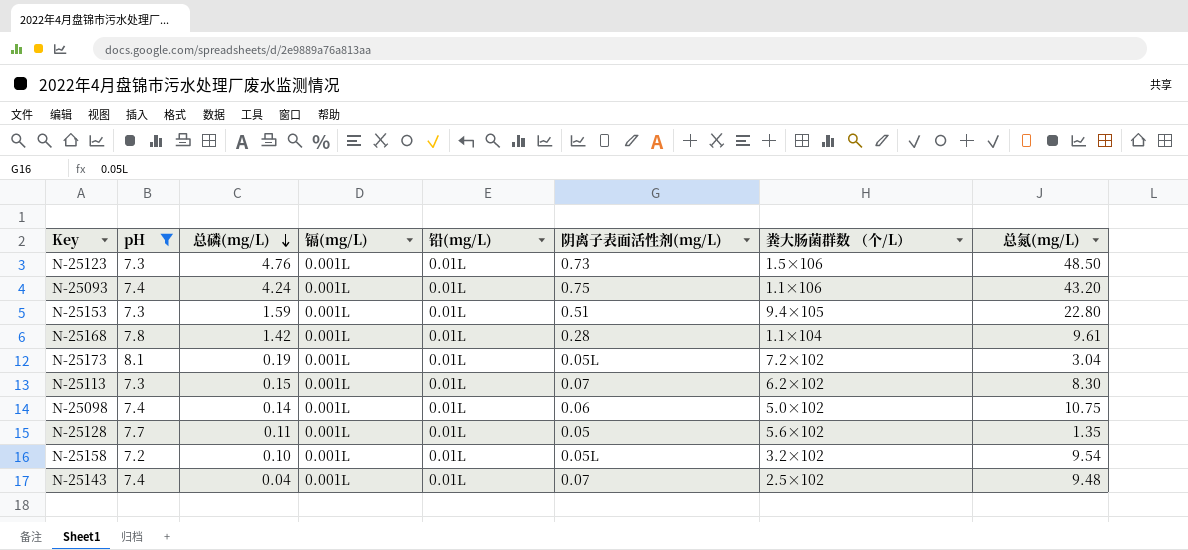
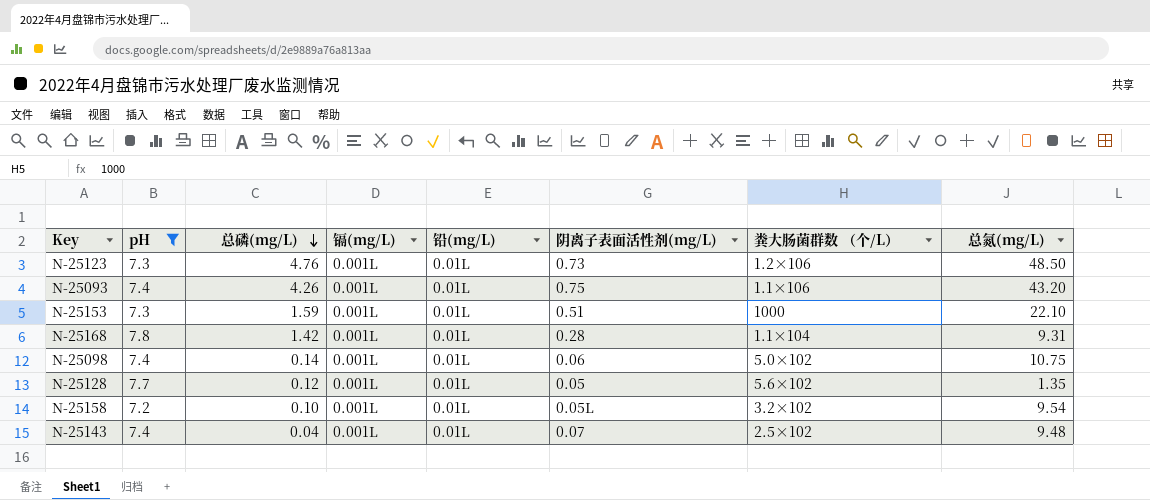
row N-25173: 8.1 | 0.19 | 0.001L | 0.01L | 0.05L | 7.2×102 | 3.04 -> none
row N-25113: 7.3 | 0.15 | 0.001L | 0.01L | 0.07 | 6.2×102 | 8.30 -> none
N-25123 | 粪大肠菌群数 （个/L）: 1.5×106 -> 1.2×106
N-25093 | 总磷(mg/L): 4.24 -> 4.26
N-25153 | 粪大肠菌群数 （个/L）: 9.4×105 -> 1000
N-25153 | 总氮(mg/L): 22.80 -> 22.10
N-25168 | 总氮(mg/L): 9.61 -> 9.31
N-25128 | 总磷(mg/L): 0.11 -> 0.12

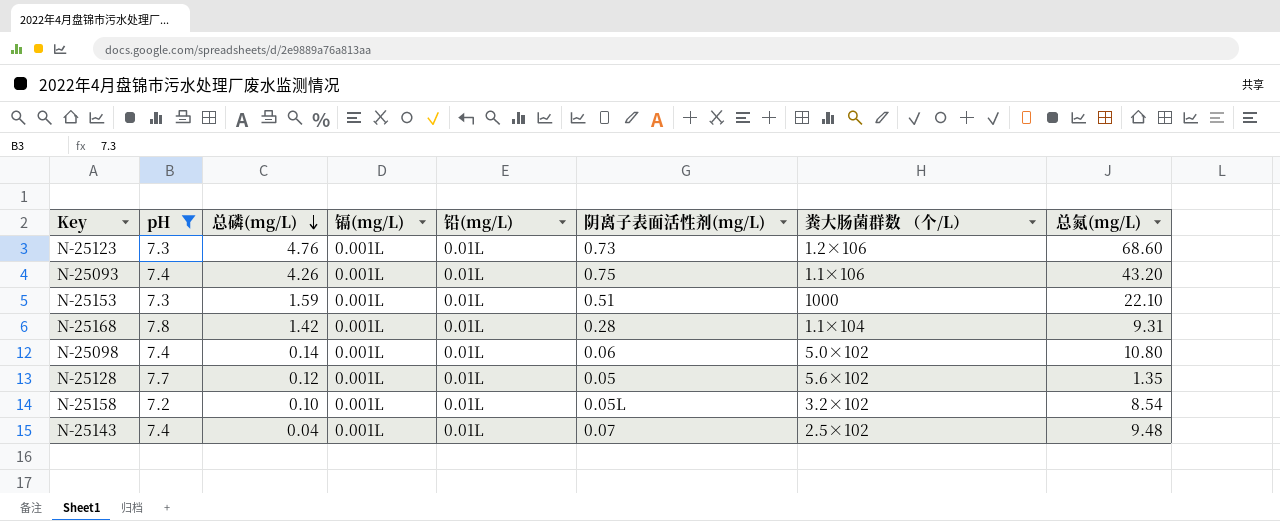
N-25123 | 总氮(mg/L): 48.50 -> 68.60
N-25098 | 总氮(mg/L): 10.75 -> 10.80
N-25158 | 总氮(mg/L): 9.54 -> 8.54

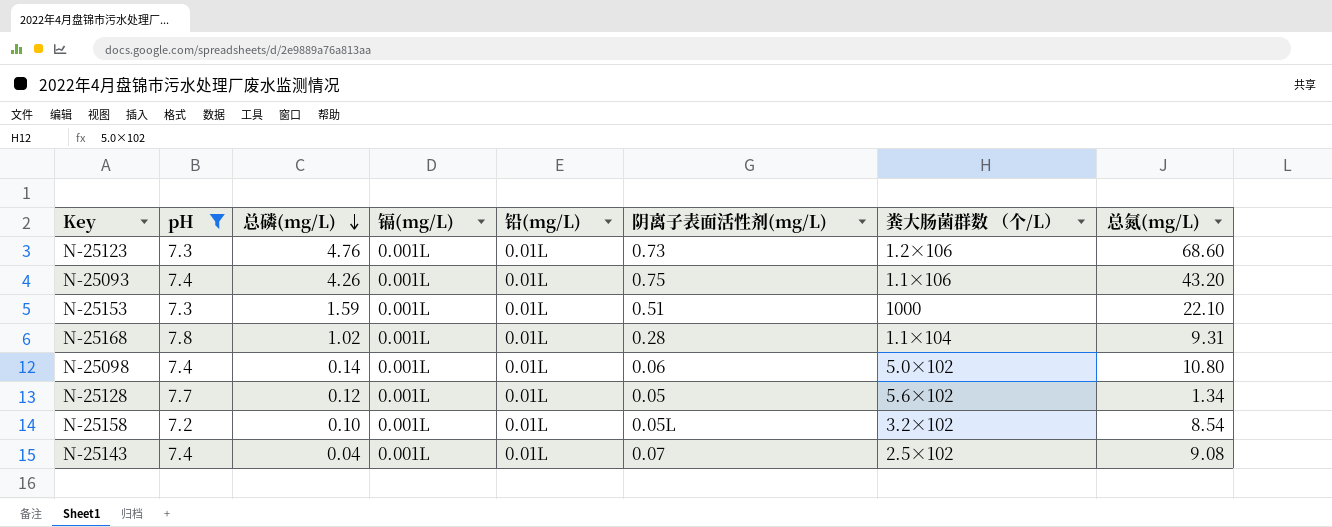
N-25168 | 总磷(mg/L): 1.42 -> 1.02
N-25128 | 总氮(mg/L): 1.35 -> 1.34
N-25143 | 总氮(mg/L): 9.48 -> 9.08

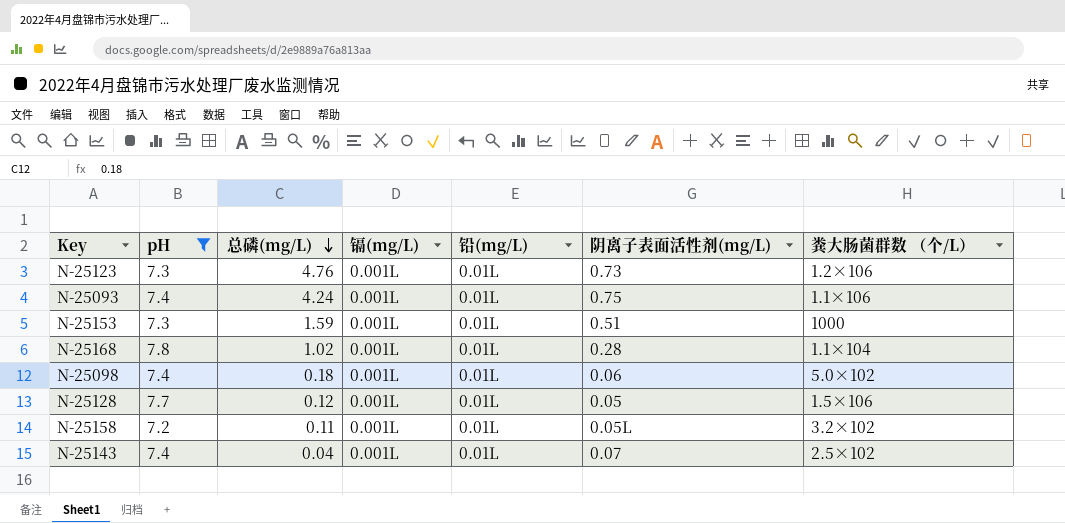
column 总氮(mg/L) | position: 8 -> none
N-25093 | 总磷(mg/L): 4.26 -> 4.24
N-25098 | 总磷(mg/L): 0.14 -> 0.18
N-25128 | 粪大肠菌群数 （个/L）: 5.6×102 -> 1.5×106
N-25158 | 总磷(mg/L): 0.10 -> 0.11

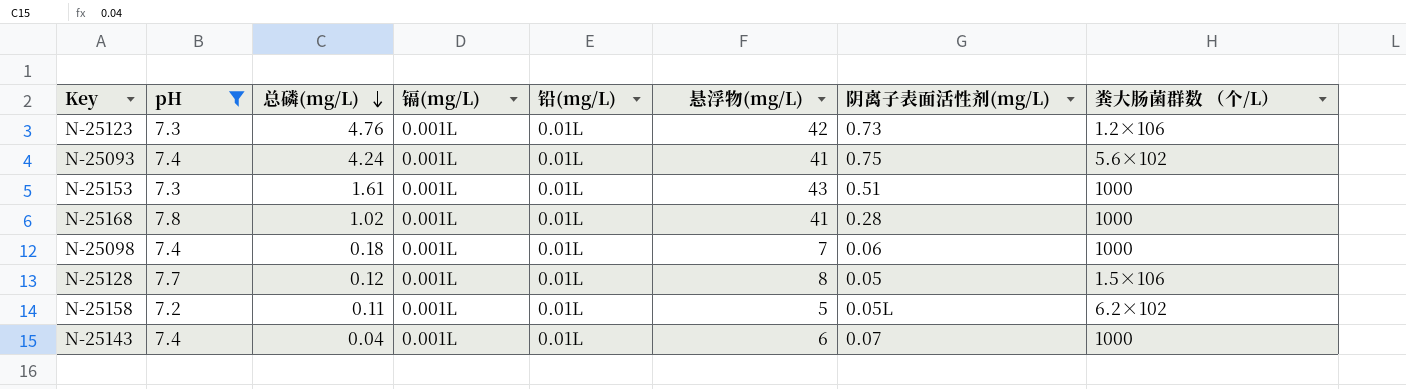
column 悬浮物(mg/L) | position: none -> 6
N-25093 | 粪大肠菌群数 （个/L）: 1.1×106 -> 5.6×102
N-25153 | 总磷(mg/L): 1.59 -> 1.61
N-25168 | 粪大肠菌群数 （个/L）: 1.1×104 -> 1000
N-25098 | 粪大肠菌群数 （个/L）: 5.0×102 -> 1000
N-25158 | 粪大肠菌群数 （个/L）: 3.2×102 -> 6.2×102
N-25143 | 粪大肠菌群数 （个/L）: 2.5×102 -> 1000

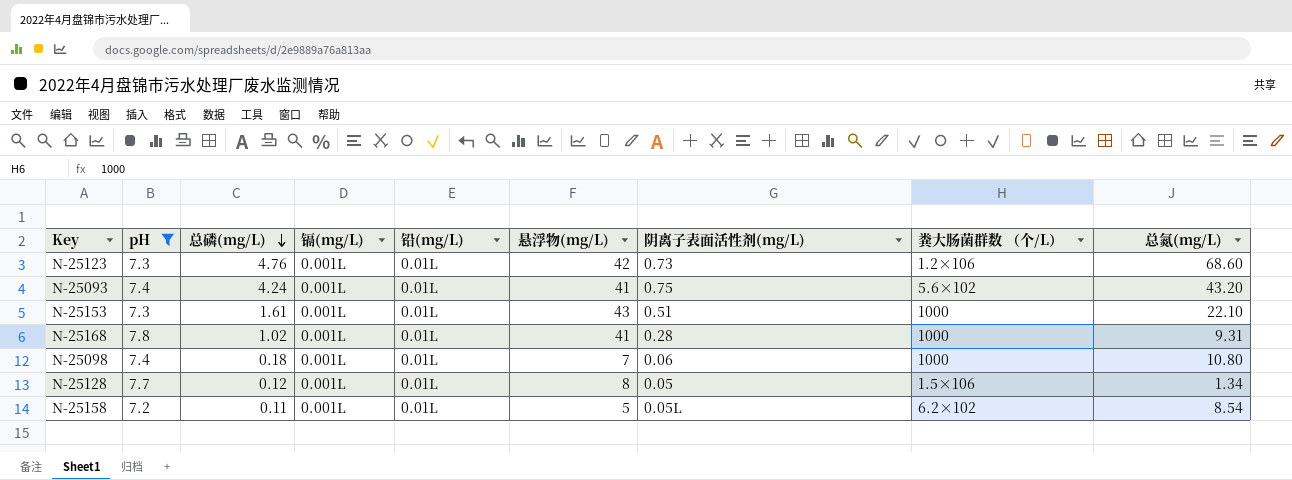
column 总氮(mg/L) | position: none -> 9
row N-25143: 7.4 | 0.04 | 0.001L | 0.01L | 6 | 0.07 | 1000 -> none

